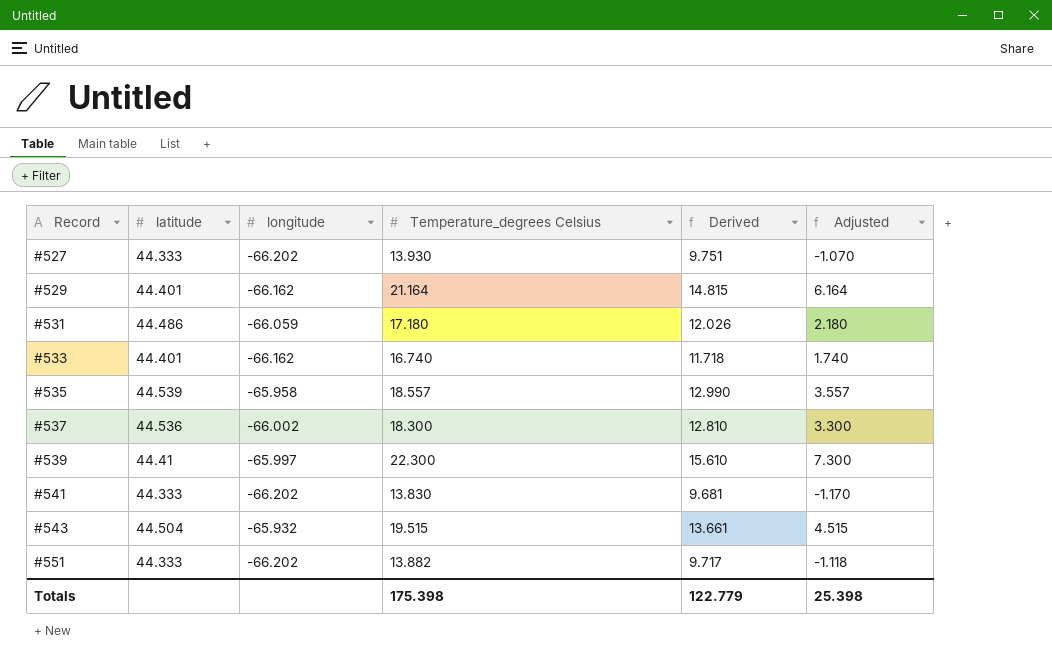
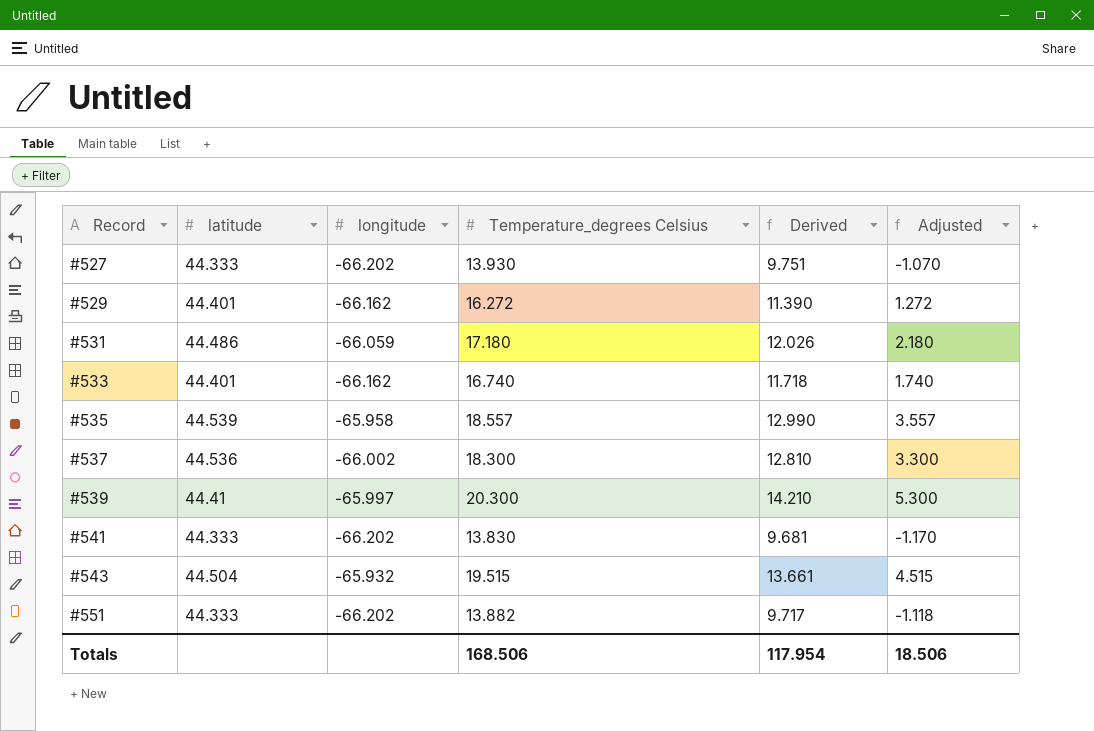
#529 | Temperature_degrees Celsius: 21.164 -> 16.272
#529 | Derived: 14.815 -> 11.390
#529 | Adjusted: 6.164 -> 1.272
#539 | Temperature_degrees Celsius: 22.300 -> 20.300
#539 | Derived: 15.610 -> 14.210
#539 | Adjusted: 7.300 -> 5.300
Totals | Temperature_degrees Celsius: 175.398 -> 168.506
Totals | Derived: 122.779 -> 117.954
Totals | Adjusted: 25.398 -> 18.506

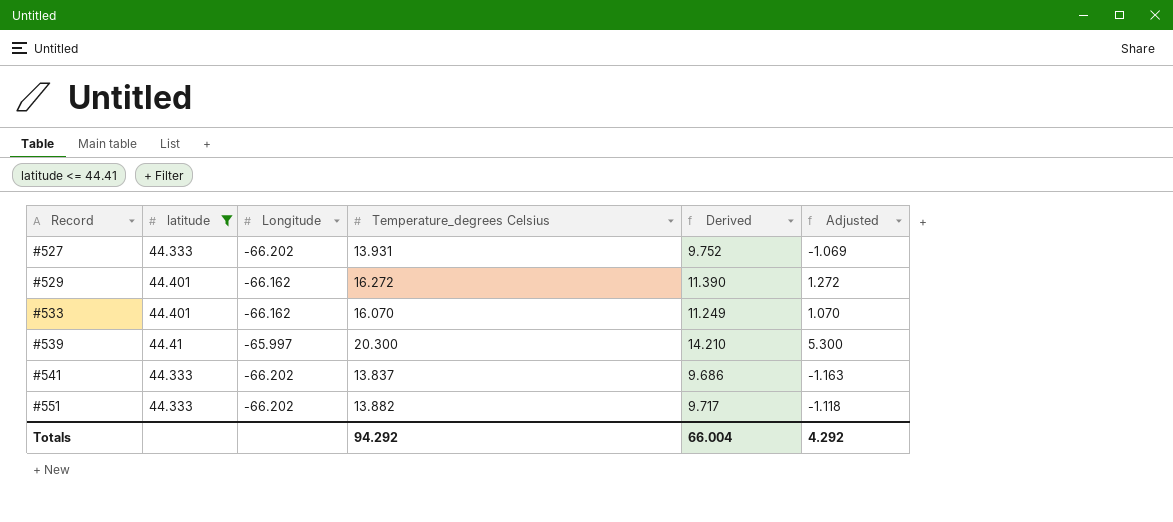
filter: none -> latitude <= 44.41
column name: longitude -> Longitude
#527 | Temperature_degrees Celsius: 13.930 -> 13.931
#527 | Derived: 9.751 -> 9.752
#527 | Adjusted: -1.070 -> -1.069
#533 | Temperature_degrees Celsius: 16.740 -> 16.070
#533 | Derived: 11.718 -> 11.249
#533 | Adjusted: 1.740 -> 1.070
#541 | Temperature_degrees Celsius: 13.830 -> 13.837
#541 | Derived: 9.681 -> 9.686
#541 | Adjusted: -1.170 -> -1.163
Totals | Temperature_degrees Celsius: 168.506 -> 94.292
Totals | Derived: 117.954 -> 66.004
Totals | Adjusted: 18.506 -> 4.292

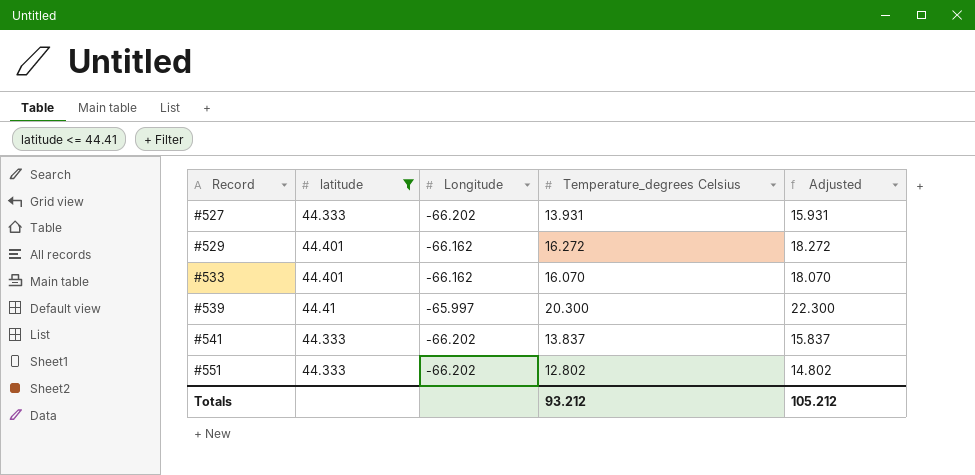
column Derived | formula: [Temperature_degrees Celsius] * 0.7 -> none
column Adjusted | formula: [Temperature_degrees Celsius] - 15 -> [Temperature_degrees Celsius] + 2
#551 | Temperature_degrees Celsius: 13.882 -> 12.802
Totals | Temperature_degrees Celsius: 94.292 -> 93.212
Totals | Adjusted: 4.292 -> 105.212

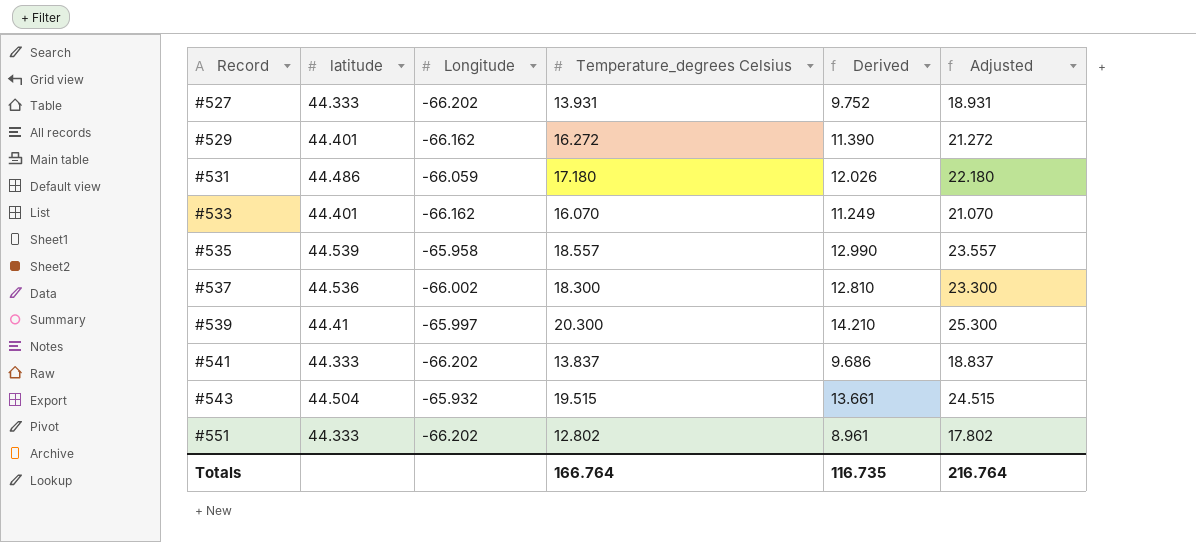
filter: latitude <= 44.41 -> none
column Derived | formula: none -> [Temperature_degrees Celsius] * 0.7
column Adjusted | formula: [Temperature_degrees Celsius] + 2 -> [Temperature_degrees Celsius] + 5
Totals | Temperature_degrees Celsius: 93.212 -> 166.764
Totals | Adjusted: 105.212 -> 216.764

